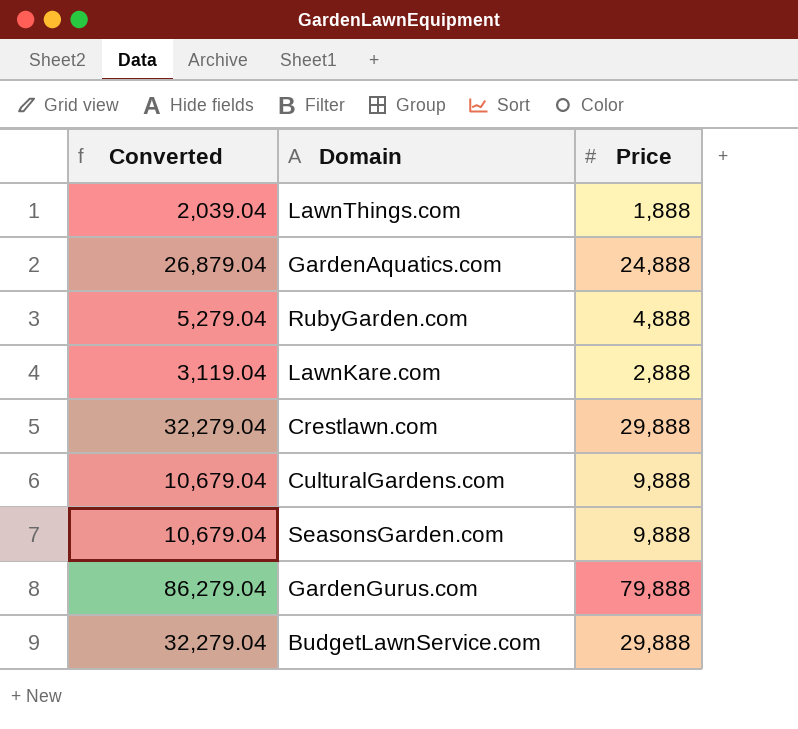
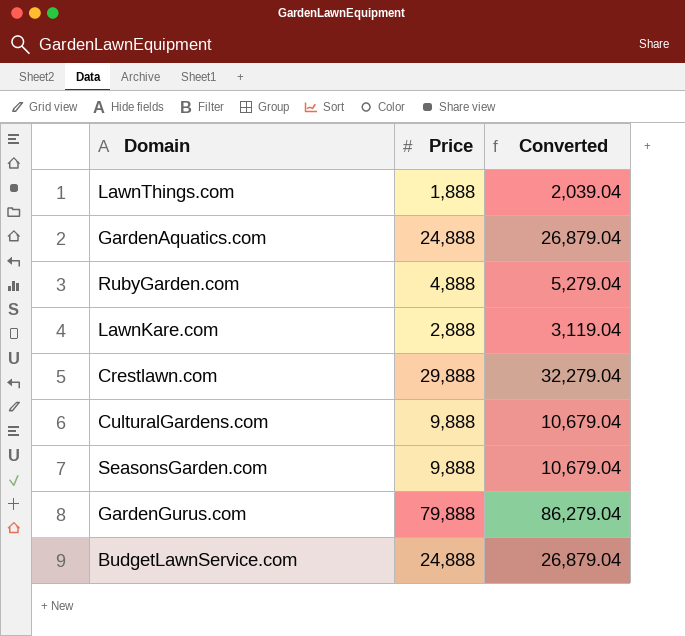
column Converted | position: 1 -> 3
BudgetLawnService.com | Price: 29,888 -> 24,888
BudgetLawnService.com | Converted: 32,279.04 -> 26,879.04

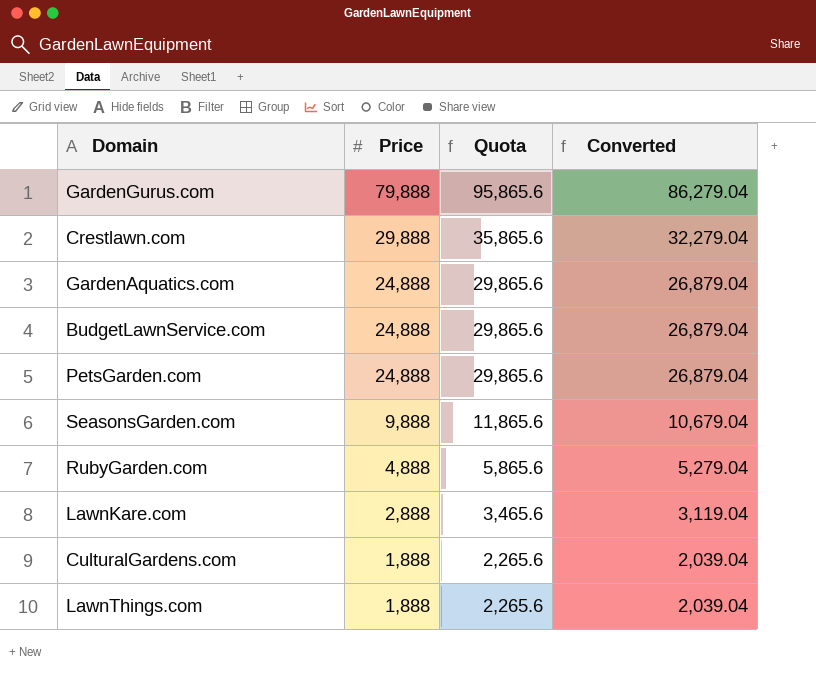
row order: none -> Price descending
column Quota | formula: none -> [Price] * 1.2
row PetsGarden.com: none -> 24,888 | 29,865.6 | 26,879.04
CulturalGardens.com | Price: 9,888 -> 1,888
CulturalGardens.com | Converted: 10,679.04 -> 2,039.04

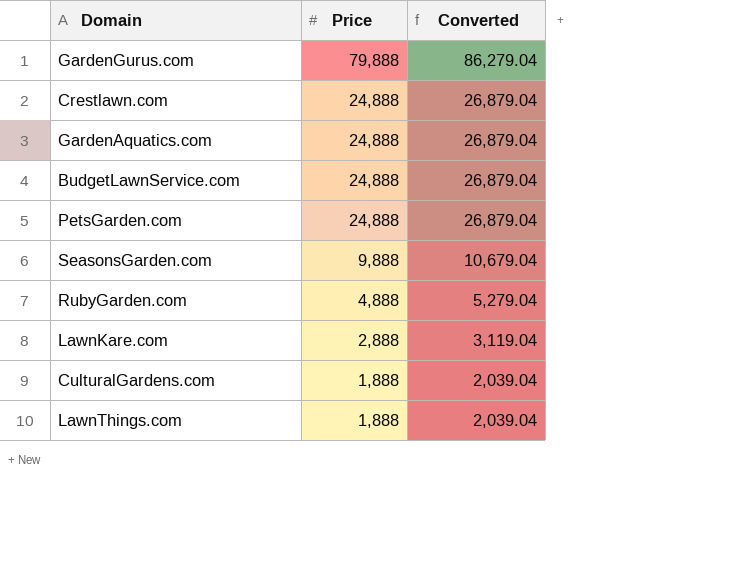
column Quota | formula: [Price] * 1.2 -> none
Crestlawn.com | Price: 29,888 -> 24,888
Crestlawn.com | Converted: 32,279.04 -> 26,879.04

